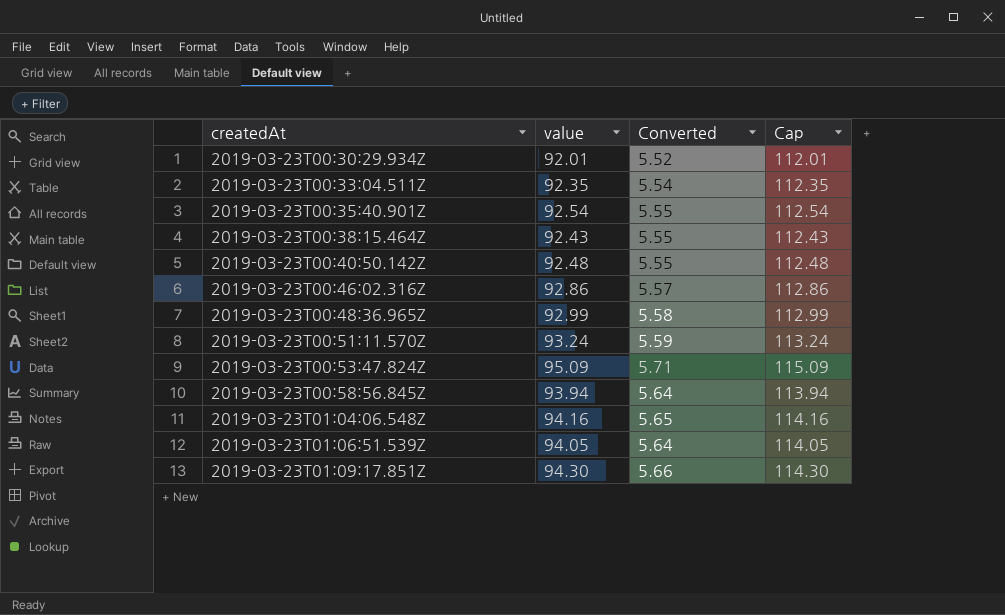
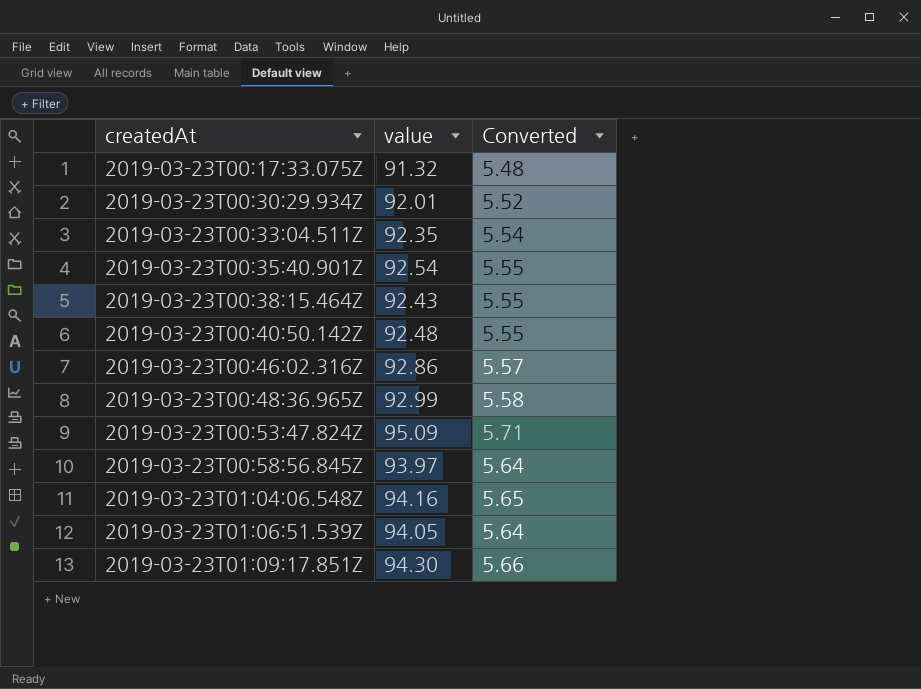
column Cap | formula: [value] + 20 -> none
row 2019-03-23T00:51:11.570Z: 93.24 | 5.59 | 113.24 -> none
row 2019-03-23T00:17:33.075Z: none -> 91.32 | 5.48
2019-03-23T00:58:56.845Z | value: 93.94 -> 93.97

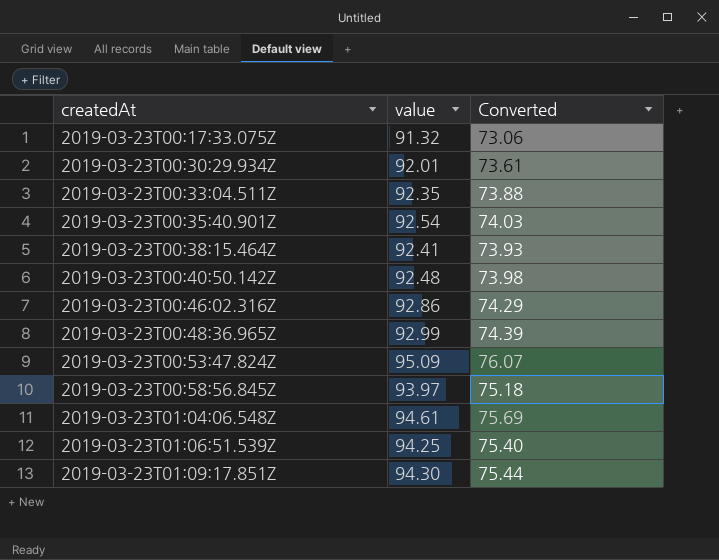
column Converted | formula: [value] * 0.06 -> [value] * 0.8
2019-03-23T00:38:15.464Z | value: 92.43 -> 92.41
2019-03-23T01:04:06.548Z | value: 94.16 -> 94.61
2019-03-23T01:06:51.539Z | value: 94.05 -> 94.25

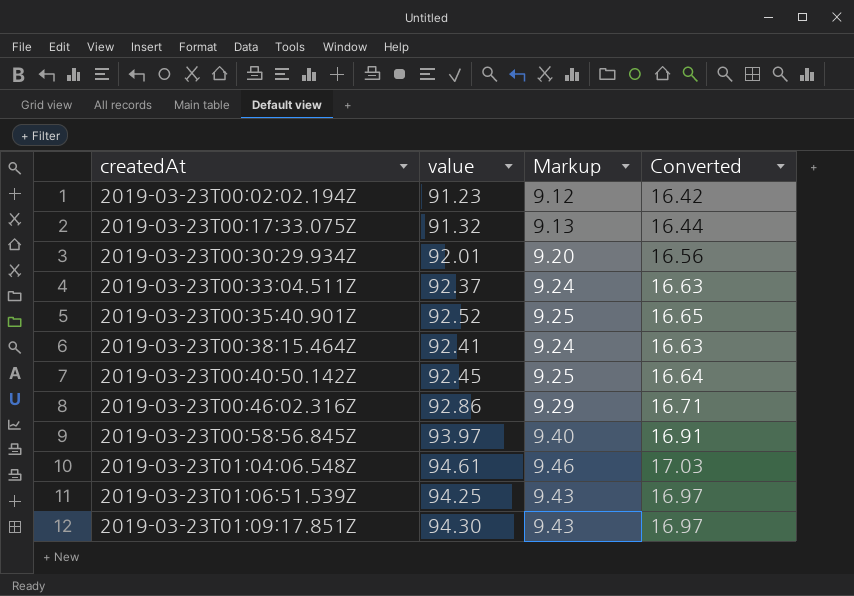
column Markup | formula: none -> [value] * 0.1
column Converted | formula: [value] * 0.8 -> [value] * 0.18
row 2019-03-23T00:48:36.965Z: 92.99 | 74.39 -> none
row 2019-03-23T00:53:47.824Z: 95.09 | 76.07 -> none
row 2019-03-23T00:02:02.194Z: none -> 91.23 | 9.12 | 16.42
2019-03-23T00:33:04.511Z | value: 92.35 -> 92.37
2019-03-23T00:35:40.901Z | value: 92.54 -> 92.52
2019-03-23T00:40:50.142Z | value: 92.48 -> 92.45

